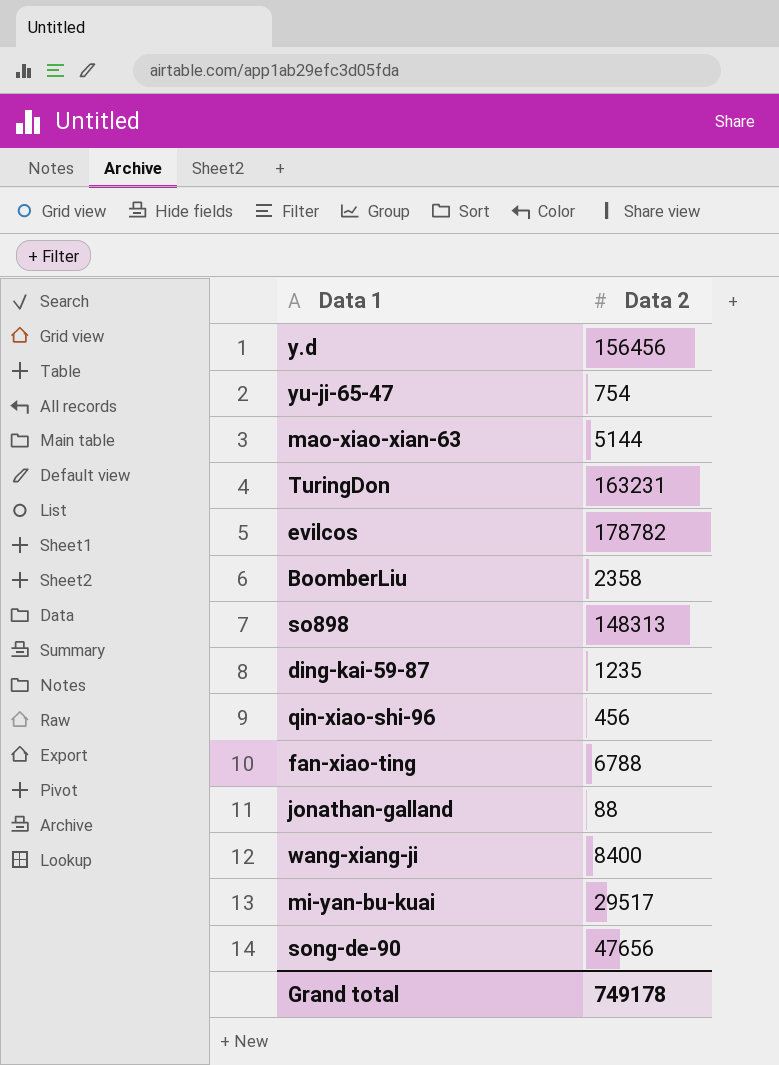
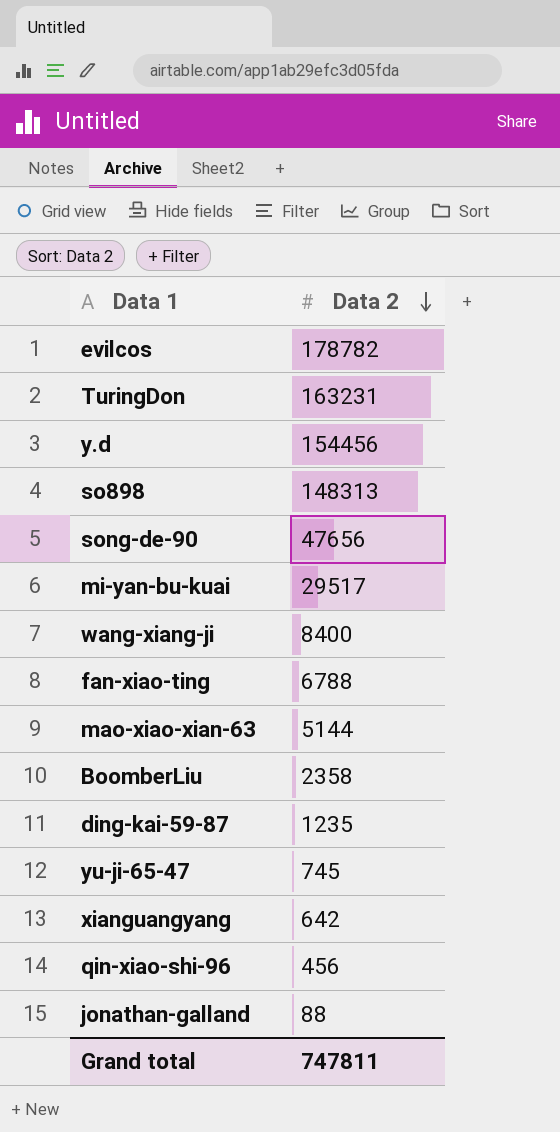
row order: none -> Data 2 descending
y.d | Data 2: 156456 -> 154456
yu-ji-65-47 | Data 2: 754 -> 745
row xianguangyang: none -> 642
Grand total | Data 2: 749178 -> 747811

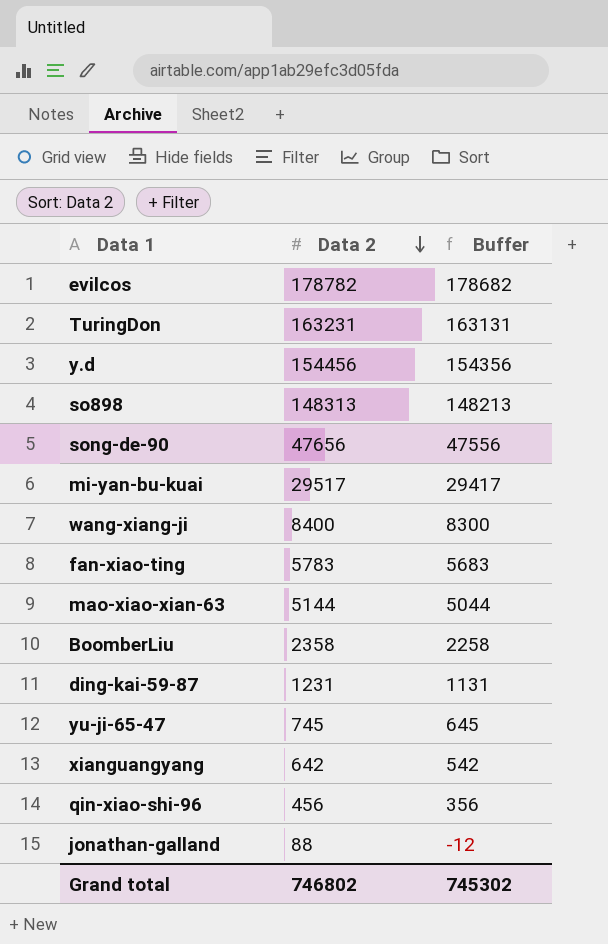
column Buffer | formula: none -> [Data 2] - 100
fan-xiao-ting | Data 2: 6788 -> 5783
ding-kai-59-87 | Data 2: 1235 -> 1231
Grand total | Data 2: 747811 -> 746802

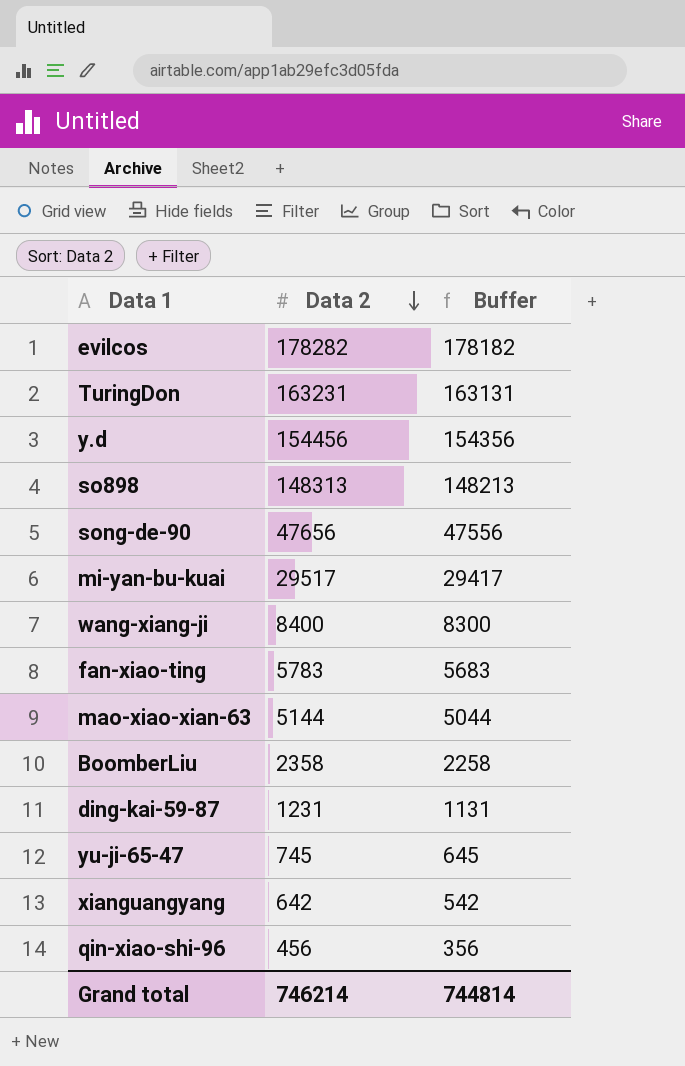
row jonathan-galland: 88 | -12 -> none
evilcos | Data 2: 178782 -> 178282
evilcos | Buffer: 178682 -> 178182
Grand total | Data 2: 746802 -> 746214
Grand total | Buffer: 745302 -> 744814

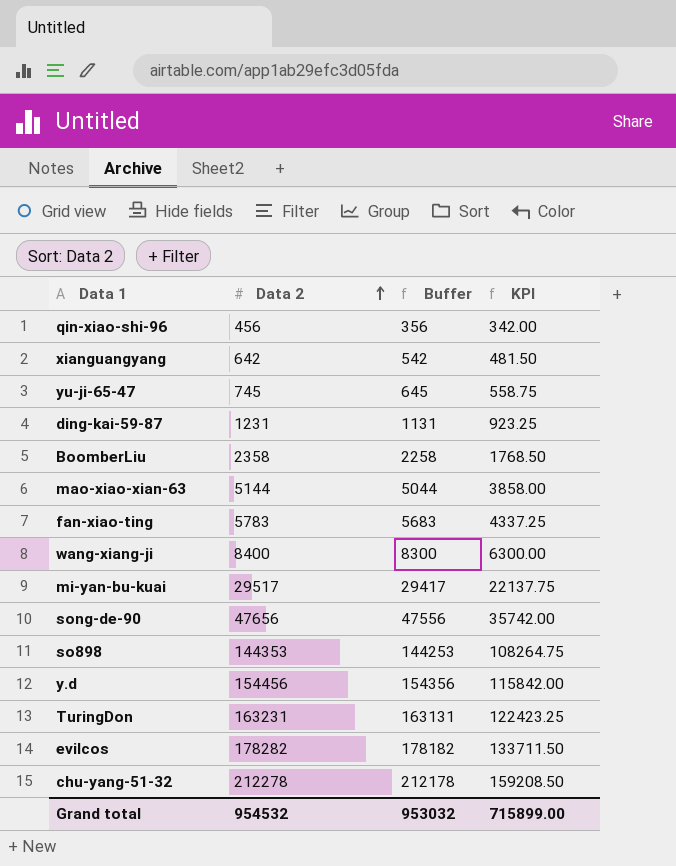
row order: Data 2 descending -> Data 2 ascending
column KPI | formula: none -> [Data 2] * 0.75
so898 | Data 2: 148313 -> 144353
so898 | Buffer: 148213 -> 144253
row chu-yang-51-32: none -> 212278 | 212178 | 159208.50
Grand total | Data 2: 746214 -> 954532
Grand total | Buffer: 744814 -> 953032

